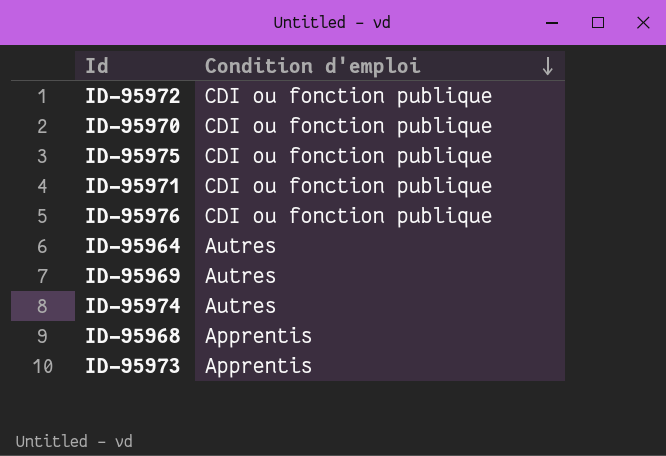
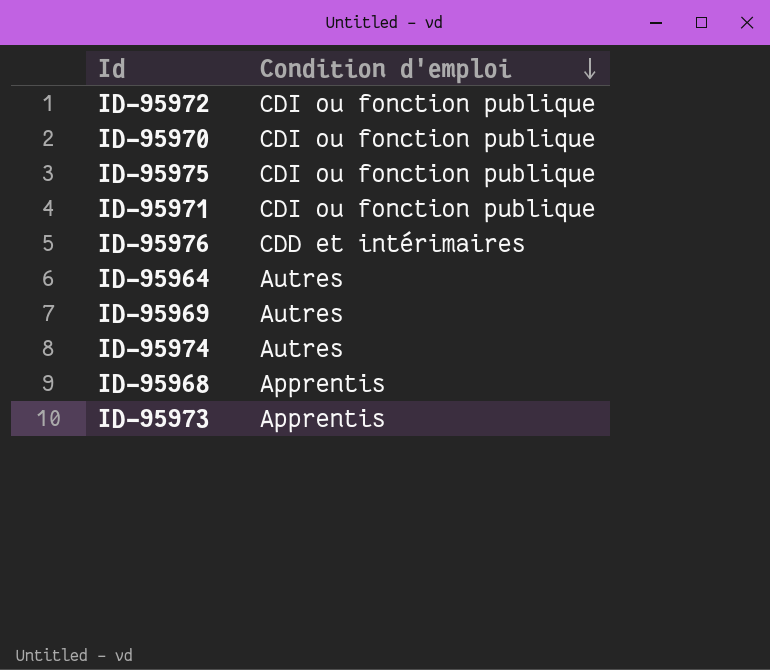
ID-95976 | Condition d'emploi: CDI ou fonction publique -> CDD et intérimaires

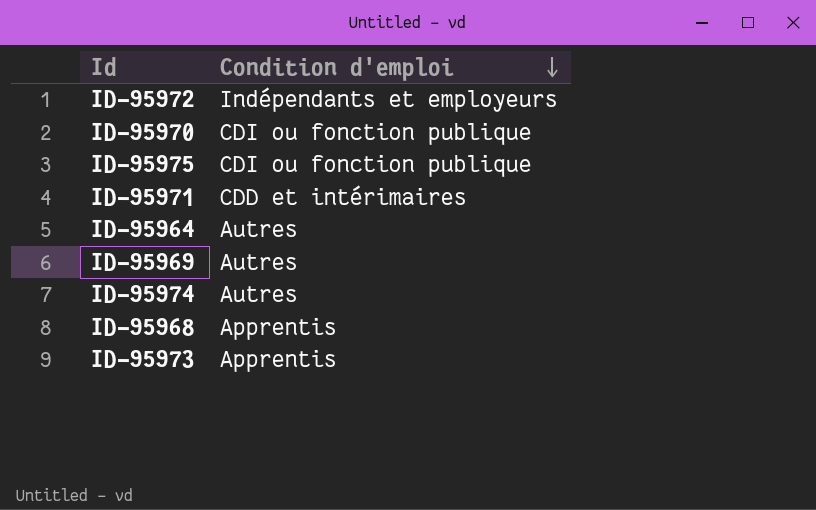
row ID-95976: CDD et intérimaires -> none
ID-95972 | Condition d'emploi: CDI ou fonction publique -> Indépendants et employeurs
ID-95971 | Condition d'emploi: CDI ou fonction publique -> CDD et intérimaires

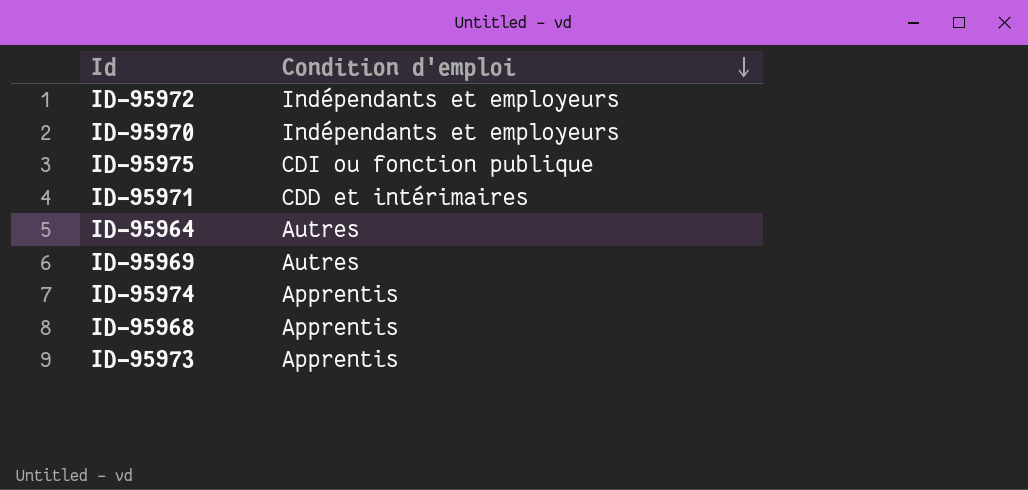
ID-95970 | Condition d'emploi: CDI ou fonction publique -> Indépendants et employeurs
ID-95974 | Condition d'emploi: Autres -> Apprentis

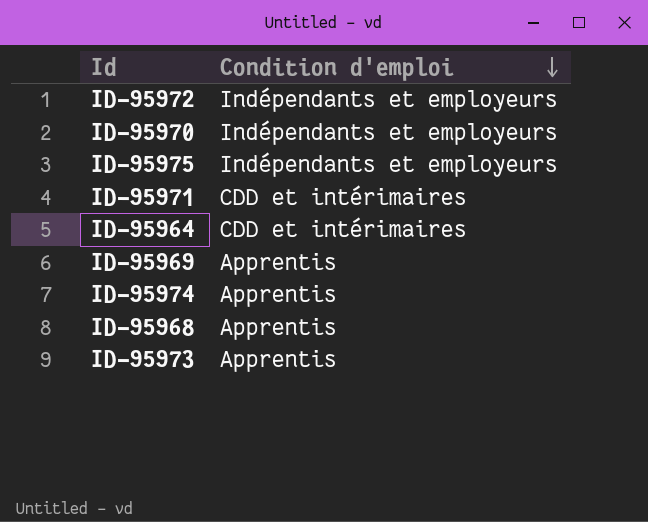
ID-95975 | Condition d'emploi: CDI ou fonction publique -> Indépendants et employeurs
ID-95964 | Condition d'emploi: Autres -> CDD et intérimaires
ID-95969 | Condition d'emploi: Autres -> Apprentis

